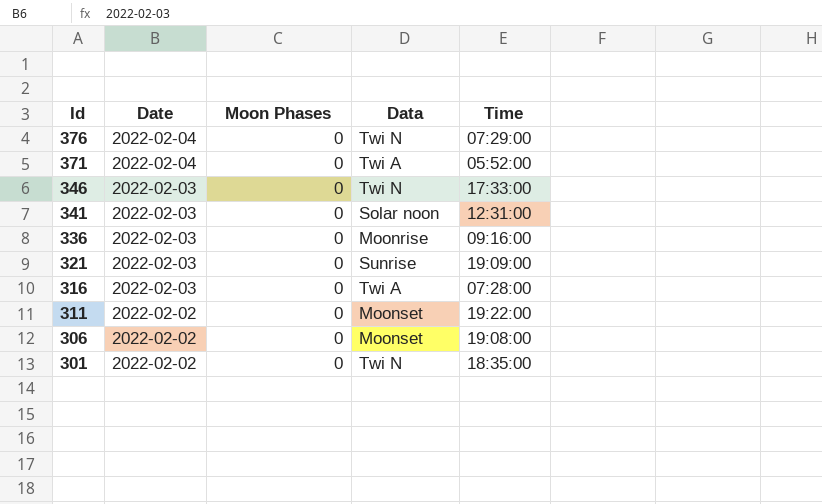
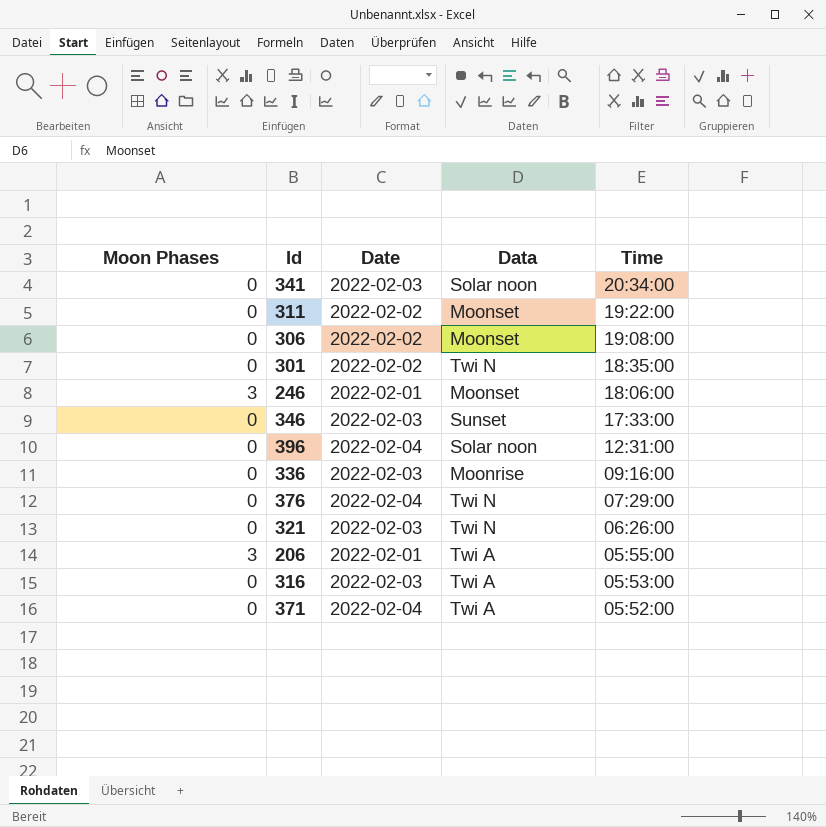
row order: Id descending -> Time descending
column Moon Phases | position: 3 -> 1
341 | Time: 12:31:00 -> 20:34:00
row 246: none -> 3 | 2022-02-01 | Moonset | 18:06:00
346 | Data: Twi N -> Sunset
row 396: none -> 0 | 2022-02-04 | Solar noon | 12:31:00
321 | Data: Sunrise -> Twi N
321 | Time: 19:09:00 -> 06:26:00
row 206: none -> 3 | 2022-02-01 | Twi A | 05:55:00
316 | Time: 07:28:00 -> 05:53:00

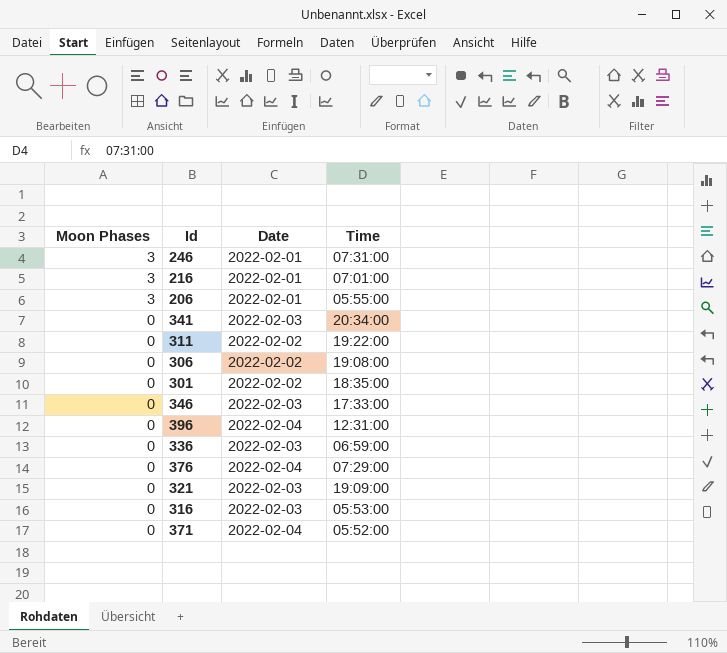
row order: Time descending -> Moon Phases descending
column Data | position: 4 -> none
246 | Time: 18:06:00 -> 07:31:00
row 216: none -> 3 | 2022-02-01 | 07:01:00
336 | Time: 09:16:00 -> 06:59:00
321 | Time: 06:26:00 -> 19:09:00

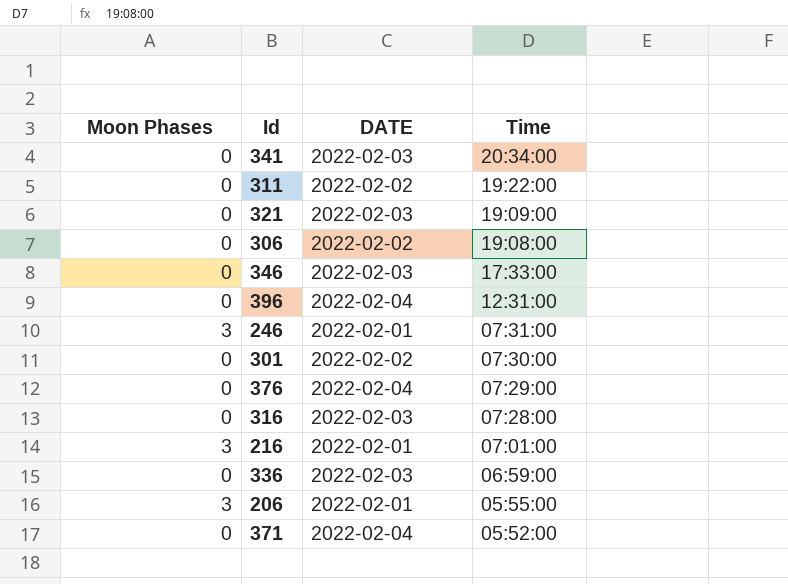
row order: Moon Phases descending -> Time descending
column name: Date -> DATE
301 | Time: 18:35:00 -> 07:30:00
316 | Time: 05:53:00 -> 07:28:00

